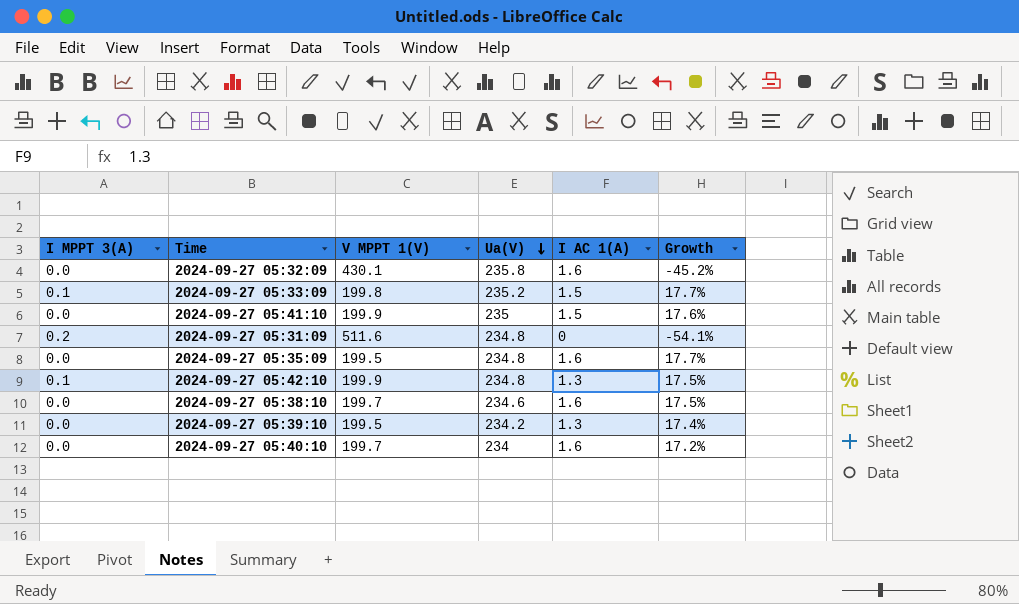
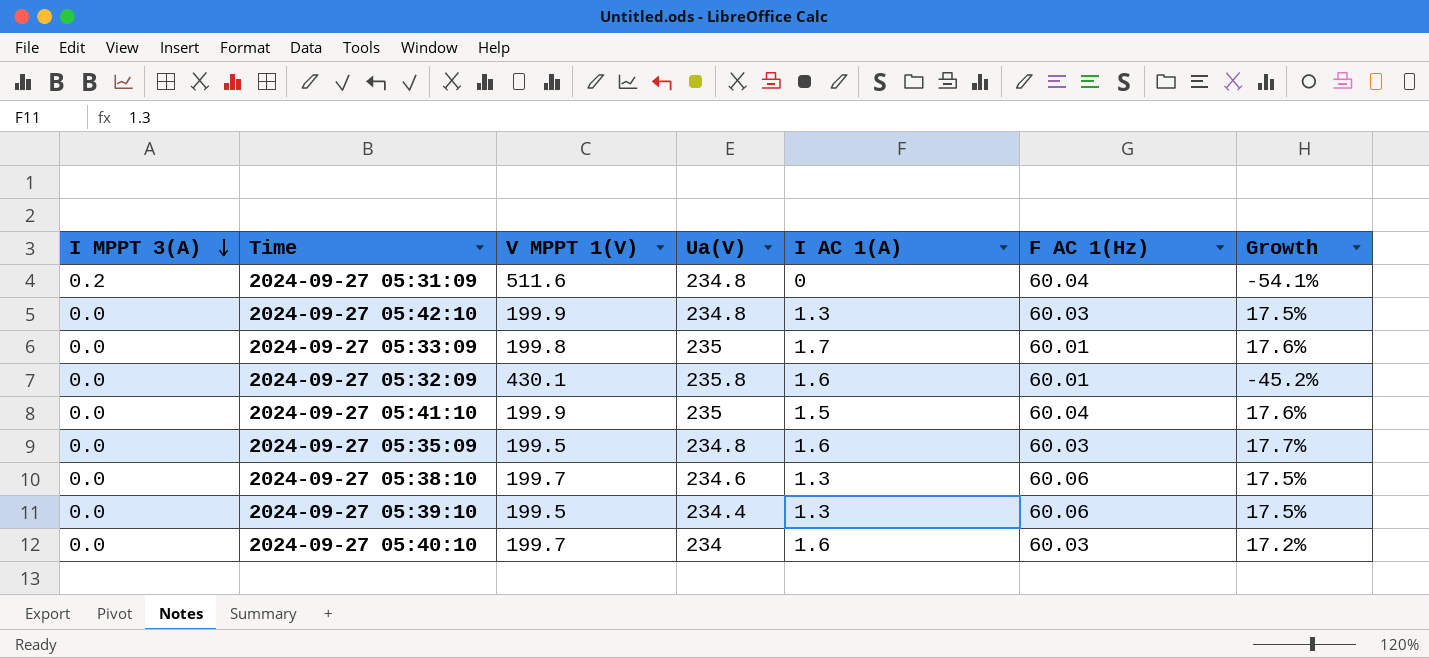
row order: Ua(V) descending -> I MPPT 3(A) descending
column F AC 1(Hz) | position: none -> 6
2024-09-27 05:42:10 | I MPPT 3(A): 0.1 -> 0.0
2024-09-27 05:33:09 | I MPPT 3(A): 0.1 -> 0.0
2024-09-27 05:33:09 | Ua(V): 235.2 -> 235
2024-09-27 05:33:09 | I AC 1(A): 1.5 -> 1.7
2024-09-27 05:33:09 | Growth: 17.7% -> 17.6%
2024-09-27 05:38:10 | I AC 1(A): 1.6 -> 1.3
2024-09-27 05:39:10 | Ua(V): 234.2 -> 234.4
2024-09-27 05:39:10 | Growth: 17.4% -> 17.5%

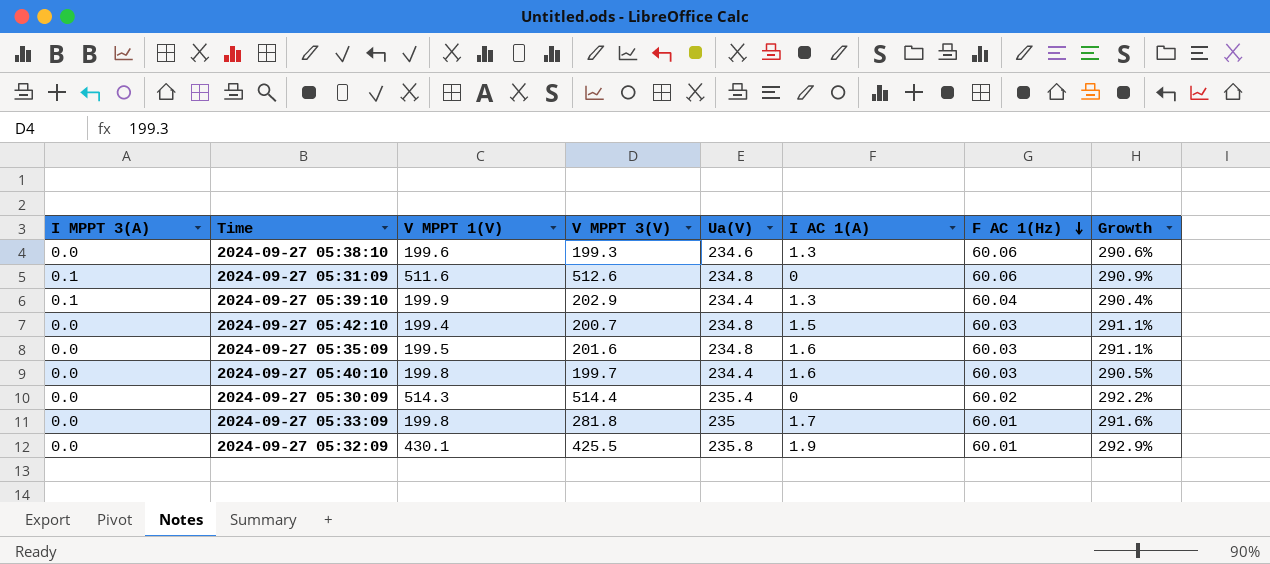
row order: I MPPT 3(A) descending -> F AC 1(Hz) descending
column V MPPT 3(V) | position: none -> 4
column Growth | formula: ([Ua(V)] - [V MPPT 1(V)]) / [V MPPT 1(V)] -> ([Ua(V)] - [F AC 1(Hz)]) / [F AC 1(Hz)]
row 2024-09-27 05:41:10: 0.0 | 199.9 | 235 | 1.5 | 60.04 | 17.6% -> none
2024-09-27 05:38:10 | V MPPT 1(V): 199.7 -> 199.6
2024-09-27 05:31:09 | I MPPT 3(A): 0.2 -> 0.1
2024-09-27 05:31:09 | F AC 1(Hz): 60.04 -> 60.06
2024-09-27 05:39:10 | I MPPT 3(A): 0.0 -> 0.1
2024-09-27 05:39:10 | V MPPT 1(V): 199.5 -> 199.9
2024-09-27 05:39:10 | F AC 1(Hz): 60.06 -> 60.04
2024-09-27 05:42:10 | V MPPT 1(V): 199.9 -> 199.4
2024-09-27 05:42:10 | I AC 1(A): 1.3 -> 1.5
2024-09-27 05:40:10 | V MPPT 1(V): 199.7 -> 199.8
2024-09-27 05:40:10 | Ua(V): 234 -> 234.4
row 2024-09-27 05:30:09: none -> 0.0 | 514.3 | 514.4 | 235.4 | 0 | 60.02 | 292.2%
2024-09-27 05:32:09 | I AC 1(A): 1.6 -> 1.9

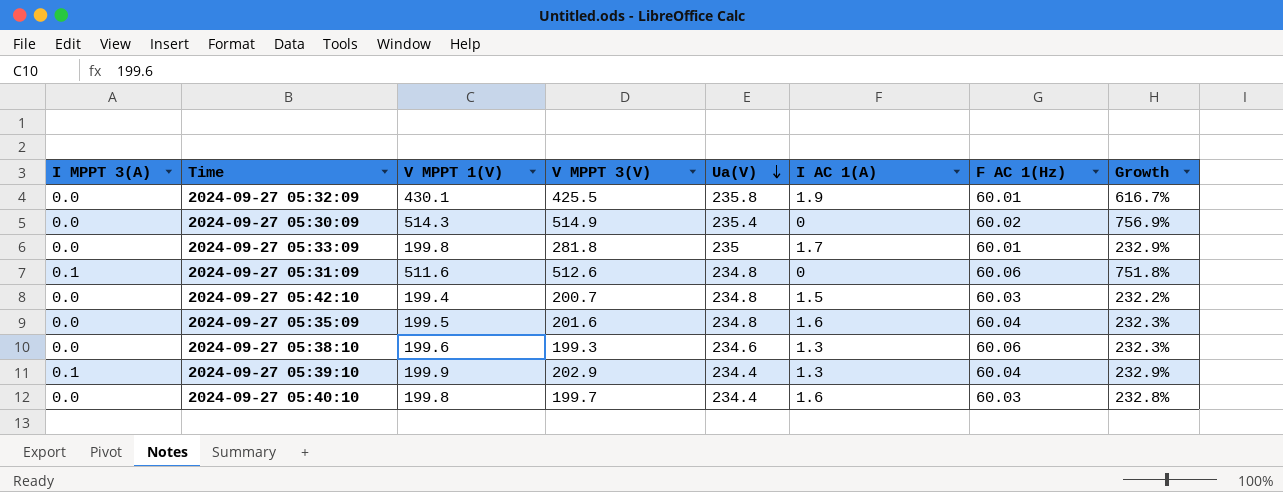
row order: F AC 1(Hz) descending -> Ua(V) descending
column Growth | formula: ([Ua(V)] - [F AC 1(Hz)]) / [F AC 1(Hz)] -> ([V MPPT 1(V)] - [F AC 1(Hz)]) / [F AC 1(Hz)]
2024-09-27 05:30:09 | V MPPT 3(V): 514.4 -> 514.9
2024-09-27 05:35:09 | F AC 1(Hz): 60.03 -> 60.04

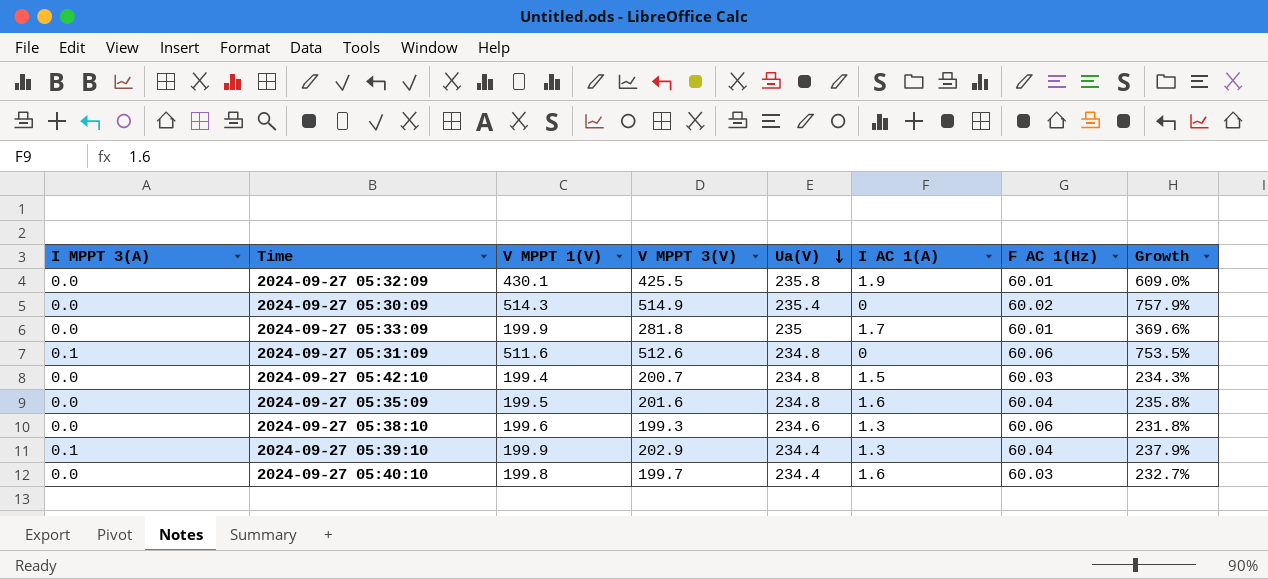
column Growth | formula: ([V MPPT 1(V)] - [F AC 1(Hz)]) / [F AC 1(Hz)] -> ([V MPPT 3(V)] - [F AC 1(Hz)]) / [F AC 1(Hz)]
2024-09-27 05:33:09 | V MPPT 1(V): 199.8 -> 199.9

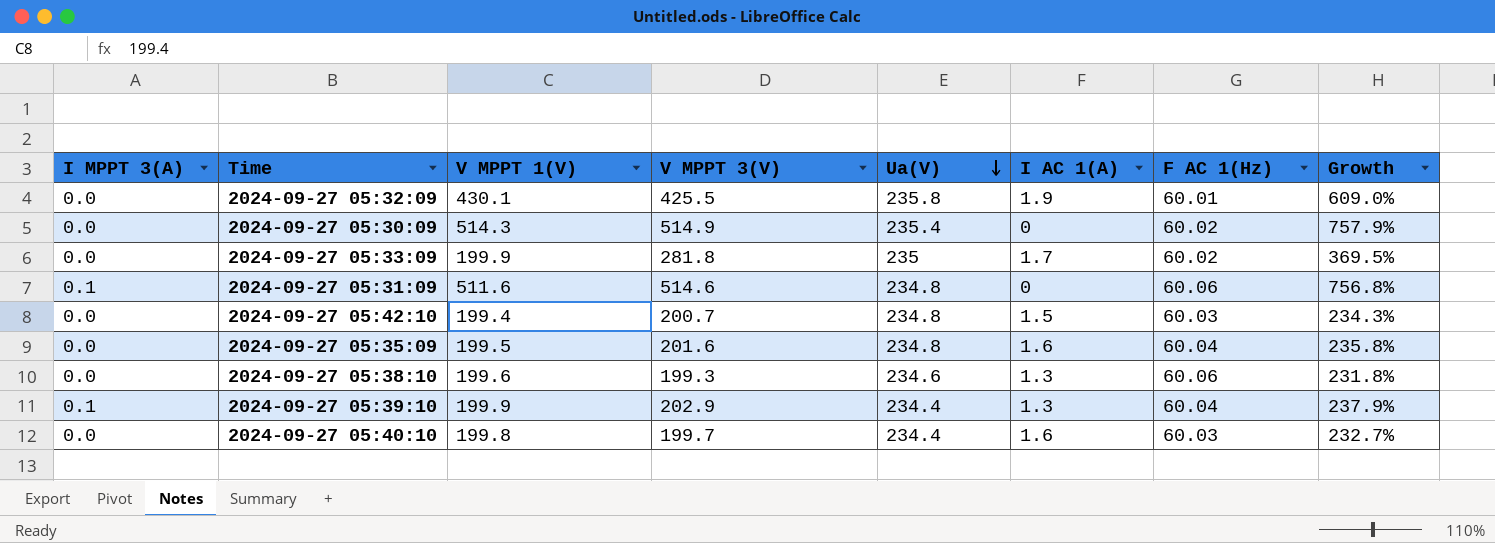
2024-09-27 05:33:09 | F AC 1(Hz): 60.01 -> 60.02
2024-09-27 05:33:09 | Growth: 369.6% -> 369.5%
2024-09-27 05:31:09 | V MPPT 3(V): 512.6 -> 514.6
2024-09-27 05:31:09 | Growth: 753.5% -> 756.8%

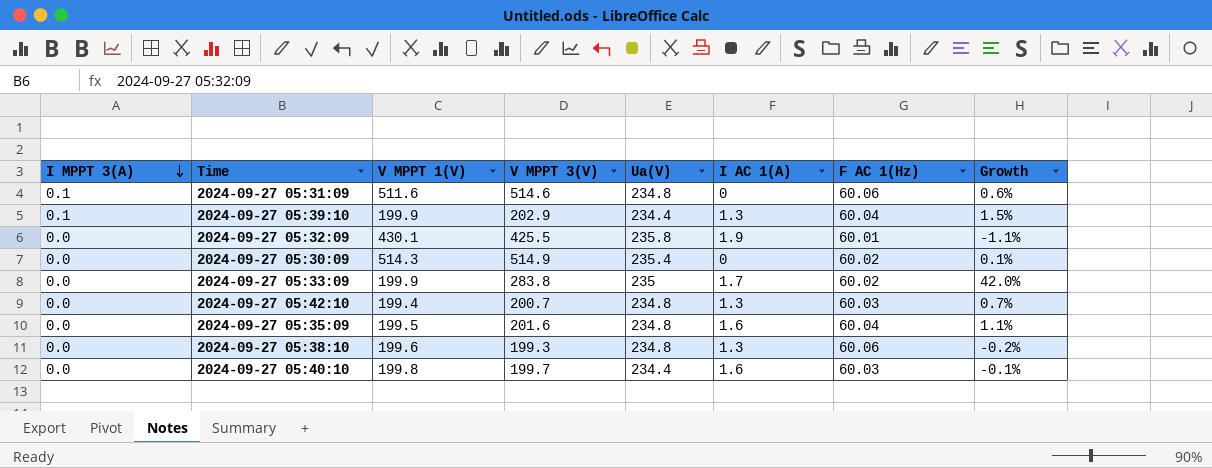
row order: Ua(V) descending -> I MPPT 3(A) descending
column Growth | formula: ([V MPPT 3(V)] - [F AC 1(Hz)]) / [F AC 1(Hz)] -> ([V MPPT 3(V)] - [V MPPT 1(V)]) / [V MPPT 1(V)]
2024-09-27 05:33:09 | V MPPT 3(V): 281.8 -> 283.8
2024-09-27 05:42:10 | I AC 1(A): 1.5 -> 1.3
2024-09-27 05:38:10 | Ua(V): 234.6 -> 234.8

